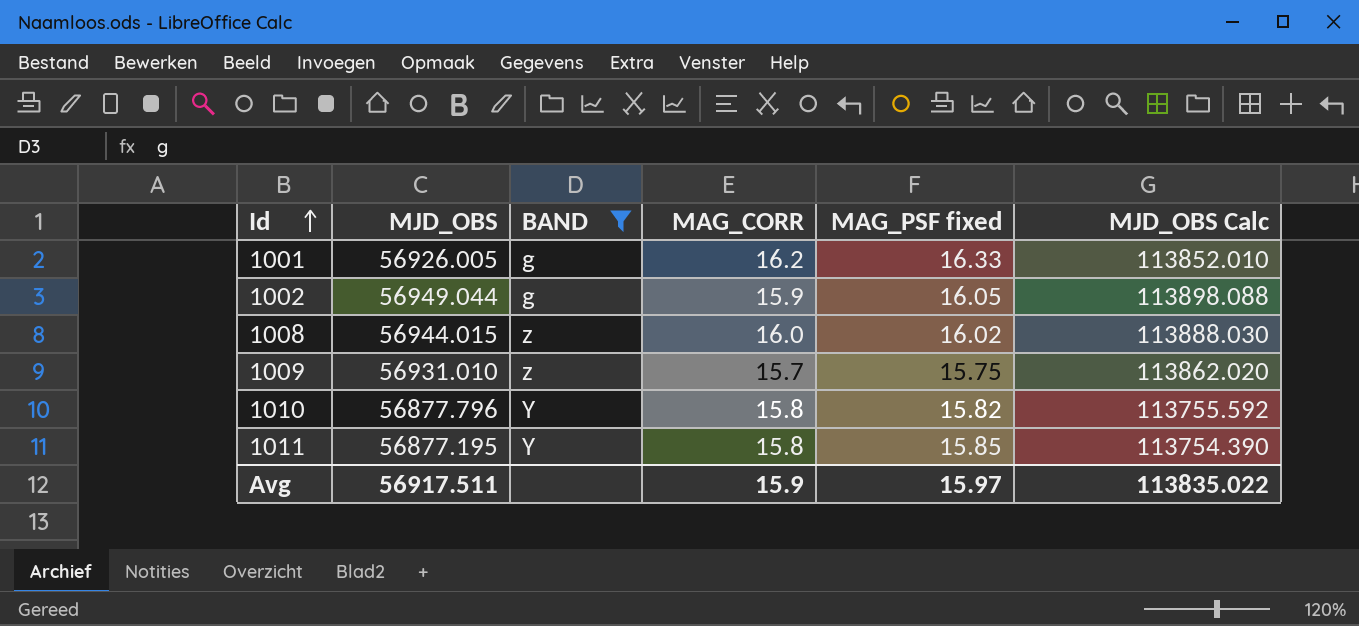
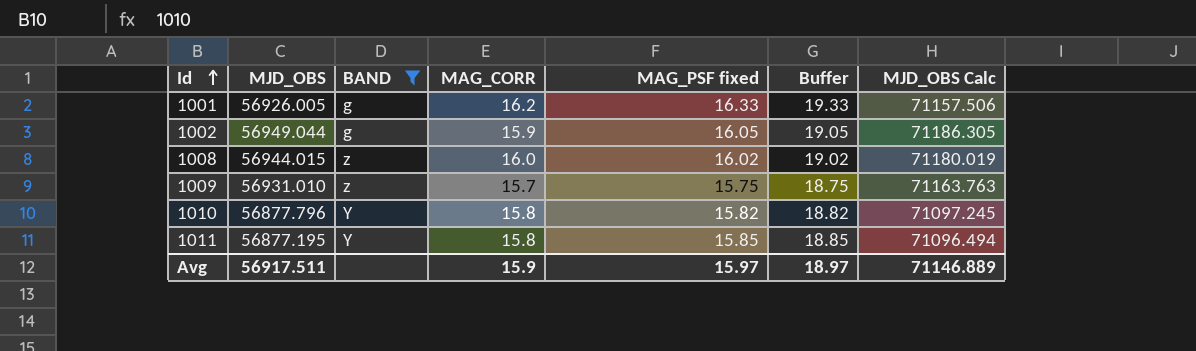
column Buffer | formula: none -> [MAG_PSF fixed] + 3
column MJD_OBS Calc | formula: [MJD_OBS] * 2 -> [MJD_OBS] * 1.25
Avg | MJD_OBS Calc: 113835.022 -> 71146.889

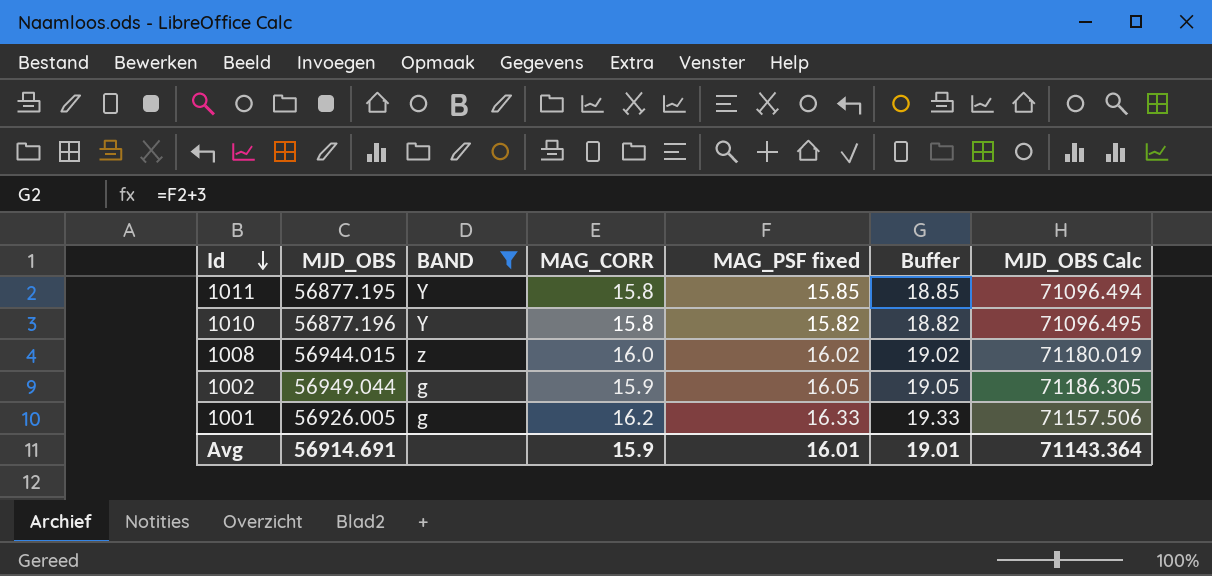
row order: Id ascending -> Id descending
row 1009: 56931.010 | z | 15.7 | 15.75 | 18.75 | 71163.763 -> none
1010 | MJD_OBS: 56877.796 -> 56877.196
1010 | MJD_OBS Calc: 71097.245 -> 71096.495
Avg | MJD_OBS: 56917.511 -> 56914.691
Avg | MAG_PSF fixed: 15.97 -> 16.01
Avg | Buffer: 18.97 -> 19.01
Avg | MJD_OBS Calc: 71146.889 -> 71143.364

